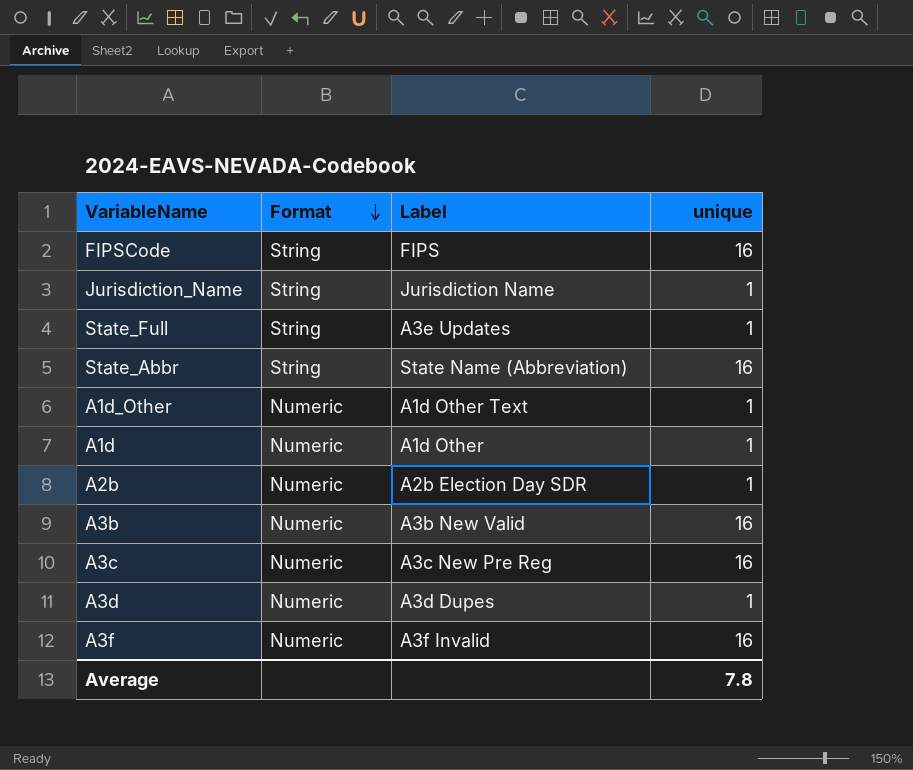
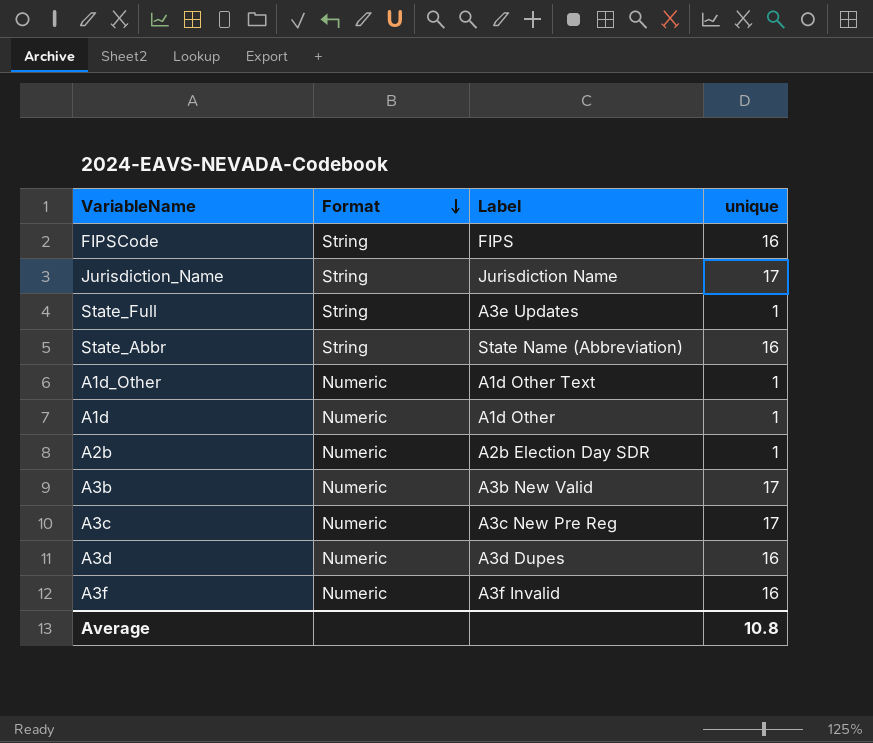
Jurisdiction_Name | unique: 1 -> 17
A3b | unique: 16 -> 17
A3c | unique: 16 -> 17
A3d | unique: 1 -> 16
Average | unique: 7.8 -> 10.8

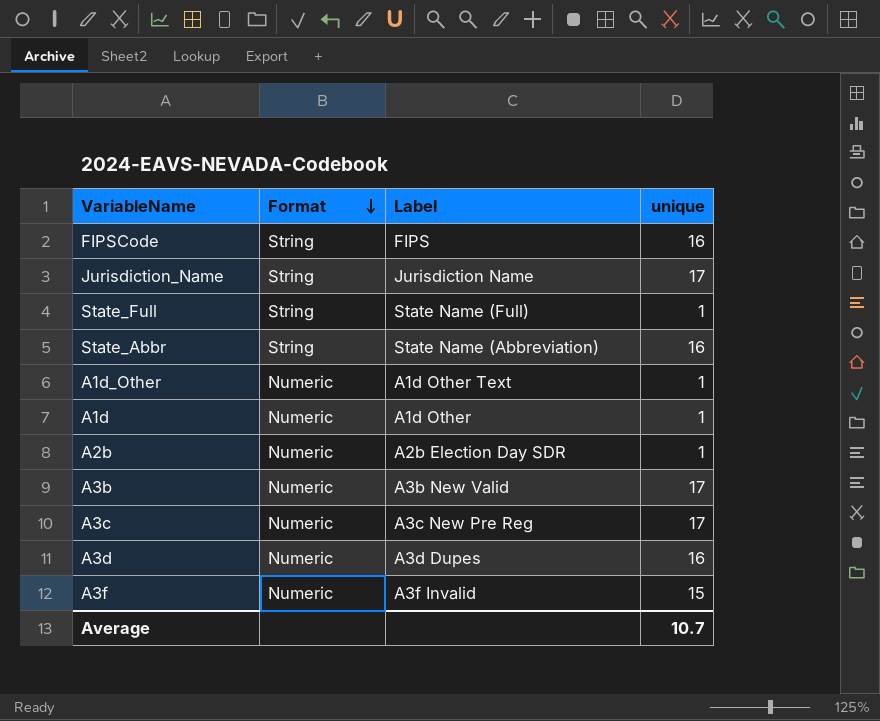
State_Full | Label: A3e Updates -> State Name (Full)
A3f | unique: 16 -> 15
Average | unique: 10.8 -> 10.7

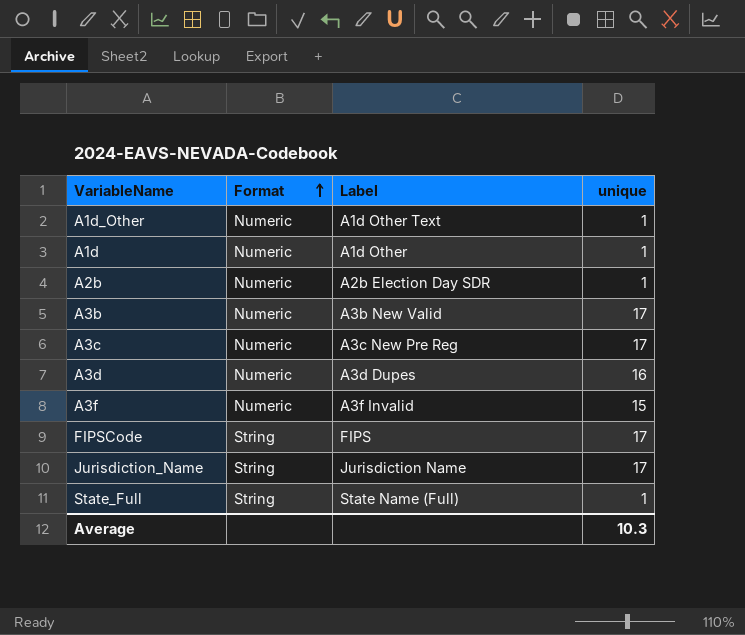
row order: Format descending -> Format ascending
row State_Abbr: String | State Name (Abbreviation) | 16 -> none
FIPSCode | unique: 16 -> 17
Average | unique: 10.7 -> 10.3

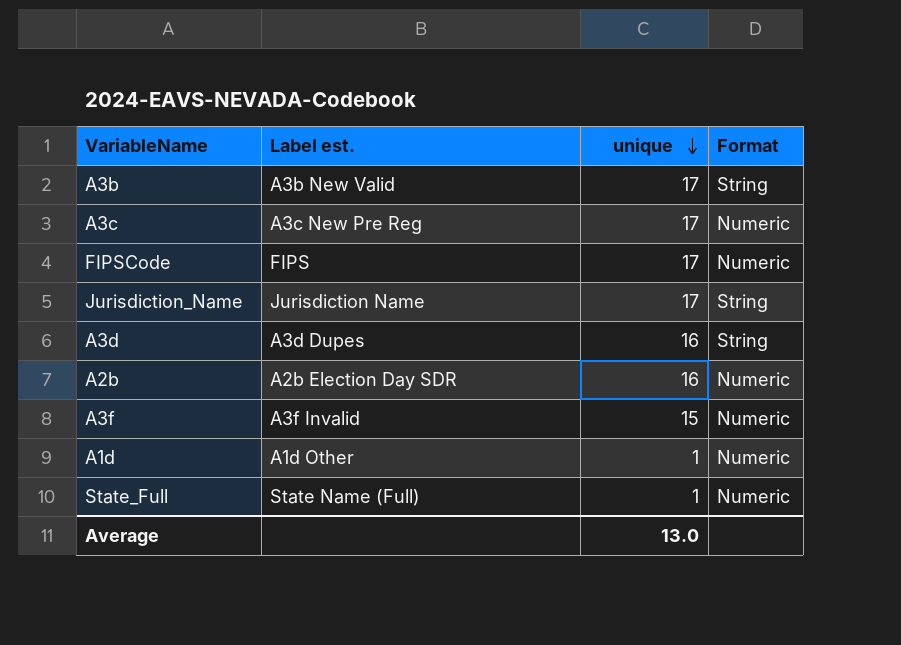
row order: Format ascending -> unique descending
column name: Label -> Label est.
column Format | position: 2 -> 4
row A1d_Other: Numeric | A1d Other Text | 1 -> none
A3b | Format: Numeric -> String
FIPSCode | Format: String -> Numeric
A3d | Format: Numeric -> String
A2b | unique: 1 -> 16
State_Full | Format: String -> Numeric
Average | unique: 10.3 -> 13.0

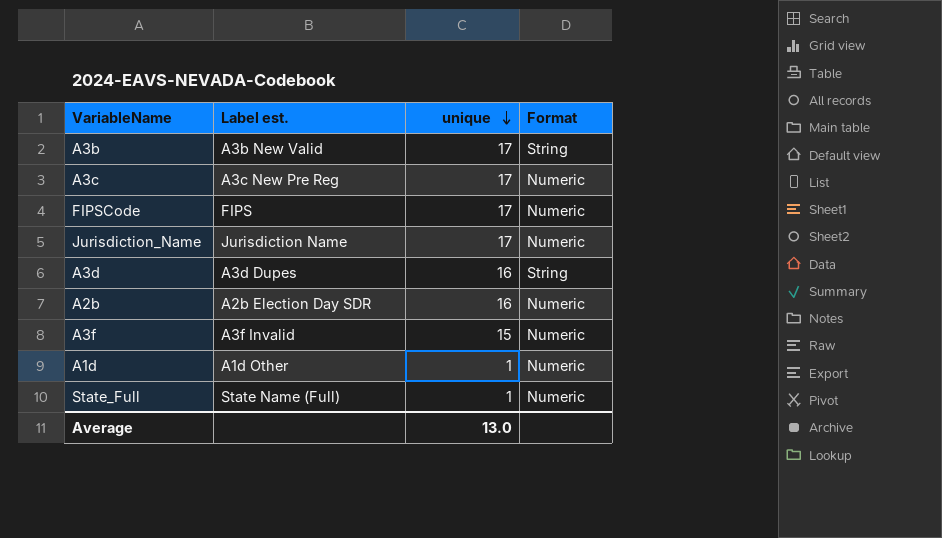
Jurisdiction_Name | Format: String -> Numeric

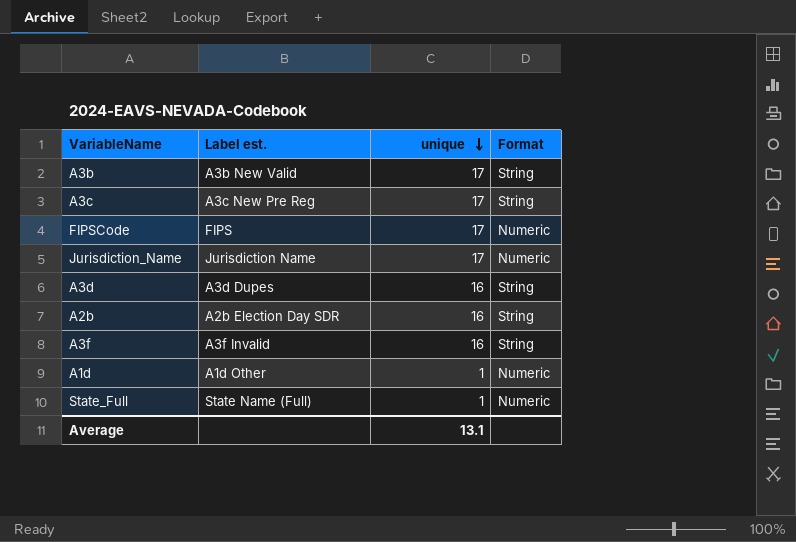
A3c | Format: Numeric -> String
A2b | Format: Numeric -> String
A3f | unique: 15 -> 16
A3f | Format: Numeric -> String
Average | unique: 13.0 -> 13.1

